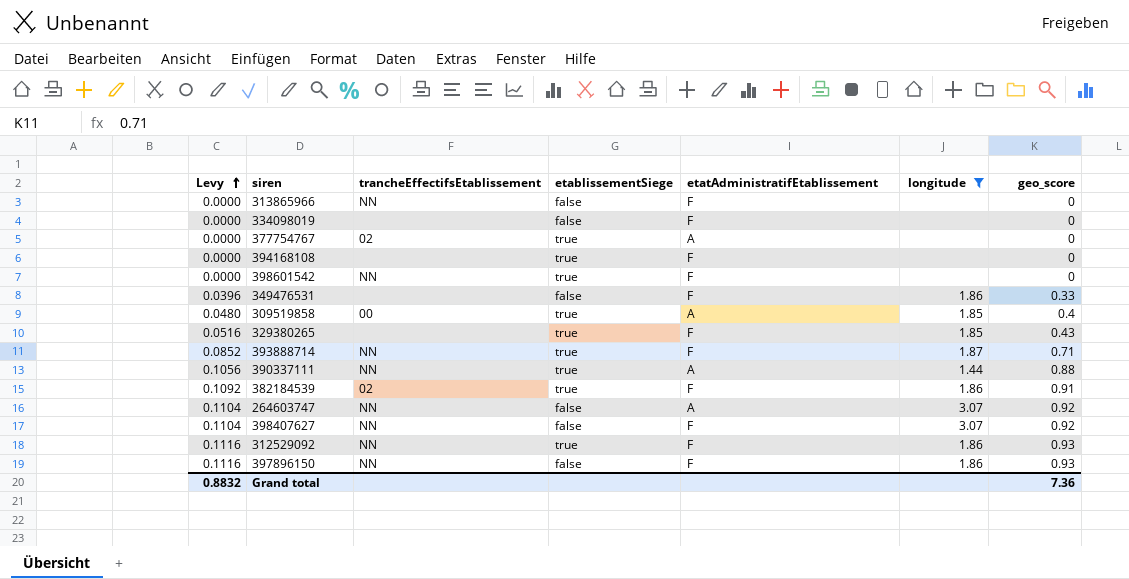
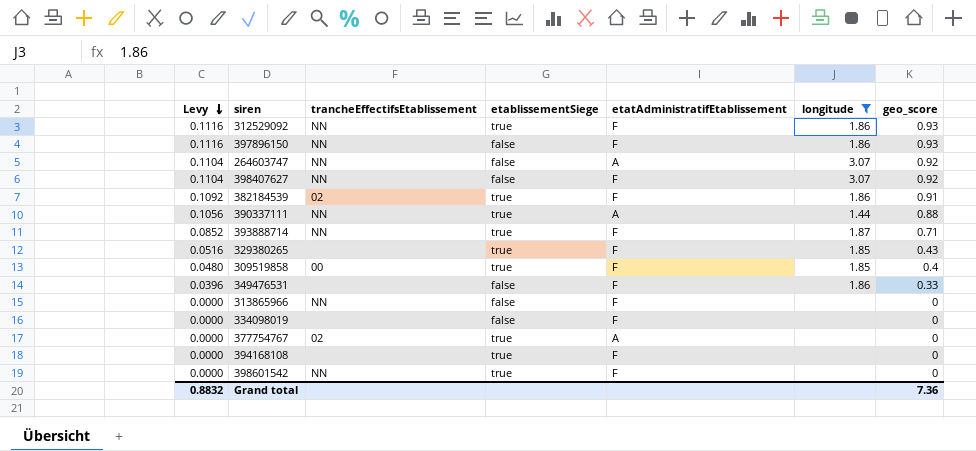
row order: Levy ascending -> Levy descending
309519858 | etatAdministratifEtablissement: A -> F

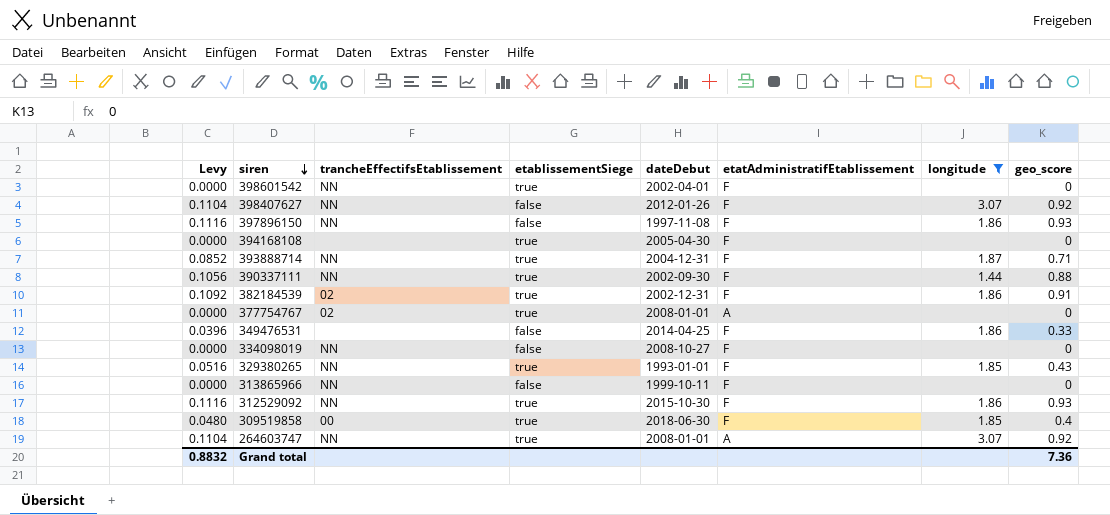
row order: Levy descending -> siren descending
column dateDebut | position: none -> 5
390337111 | etatAdministratifEtablissement: A -> F
334098019 | trancheEffectifsEtablissement: none -> NN
329380265 | trancheEffectifsEtablissement: none -> NN
264603747 | etablissementSiege: false -> true

